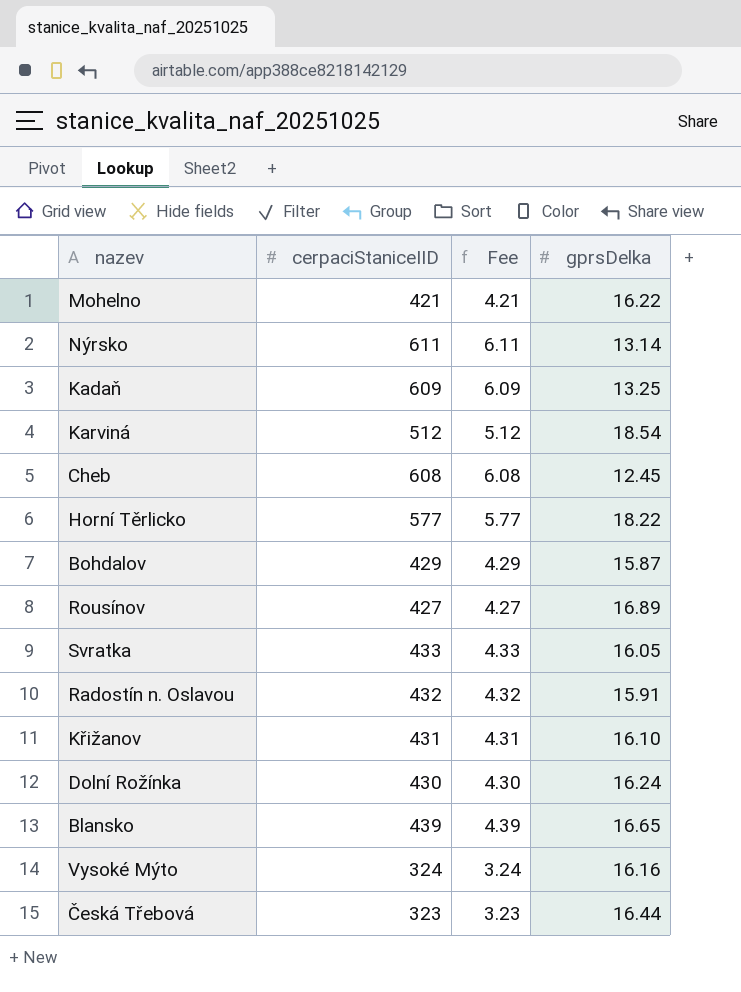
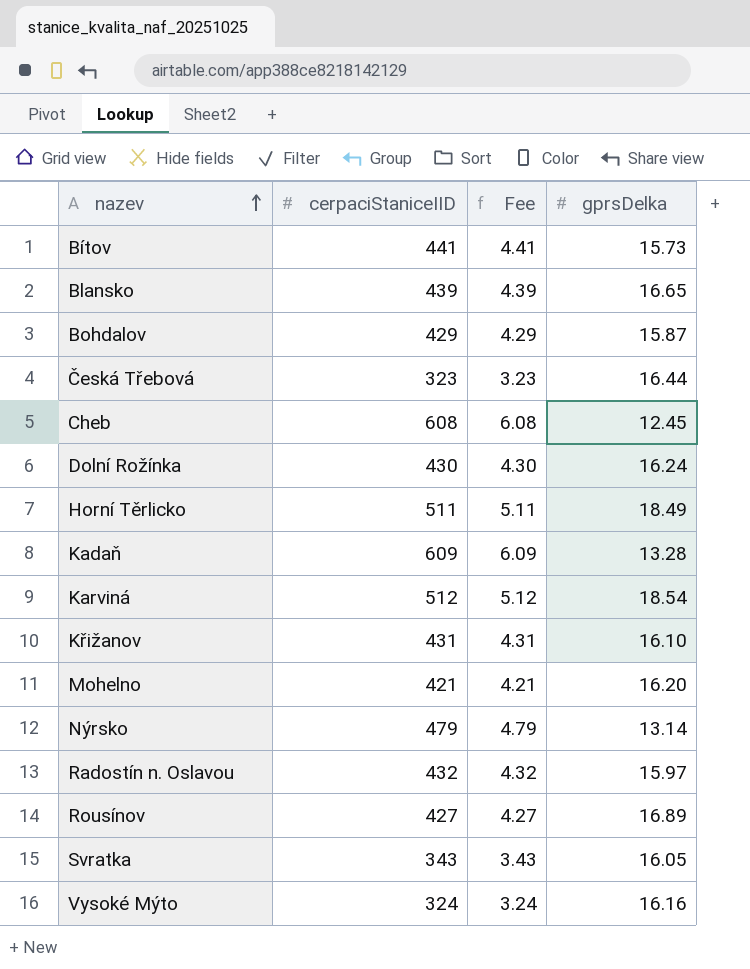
row order: none -> nazev ascending
row Bítov: none -> 441 | 4.41 | 15.73
Horní Těrlicko | cerpaciStaniceIID: 577 -> 511
Horní Těrlicko | Fee: 5.77 -> 5.11
Horní Těrlicko | gprsDelka: 18.22 -> 18.49
Kadaň | gprsDelka: 13.25 -> 13.28
Mohelno | gprsDelka: 16.22 -> 16.20
Nýrsko | cerpaciStaniceIID: 611 -> 479
Nýrsko | Fee: 6.11 -> 4.79
Radostín n. Oslavou | gprsDelka: 15.91 -> 15.97
Svratka | cerpaciStaniceIID: 433 -> 343
Svratka | Fee: 4.33 -> 3.43

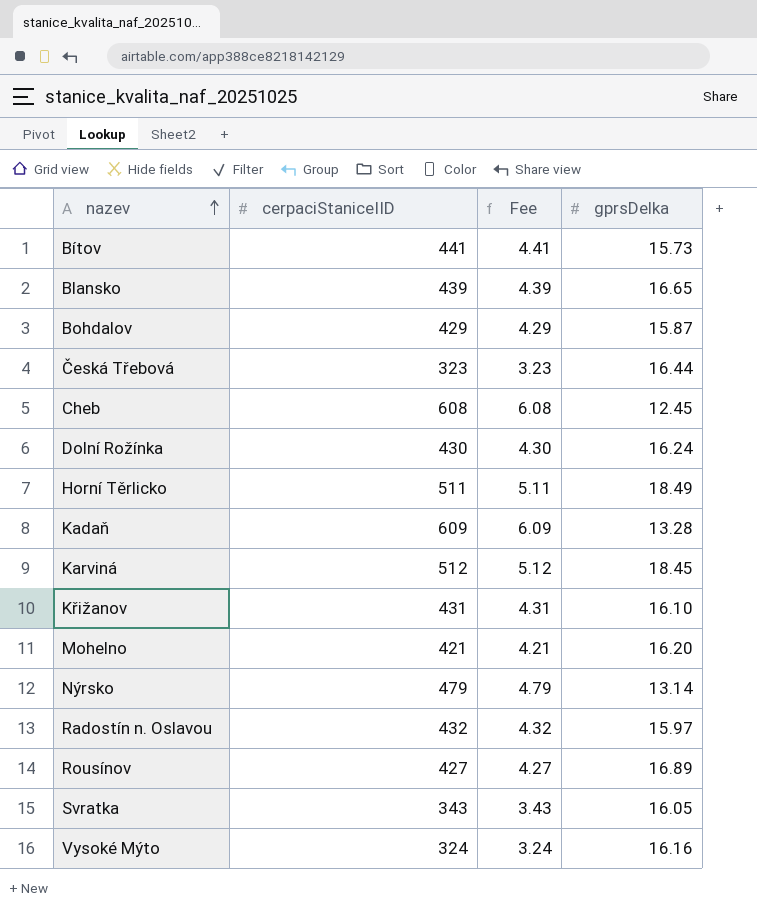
Karviná | gprsDelka: 18.54 -> 18.45

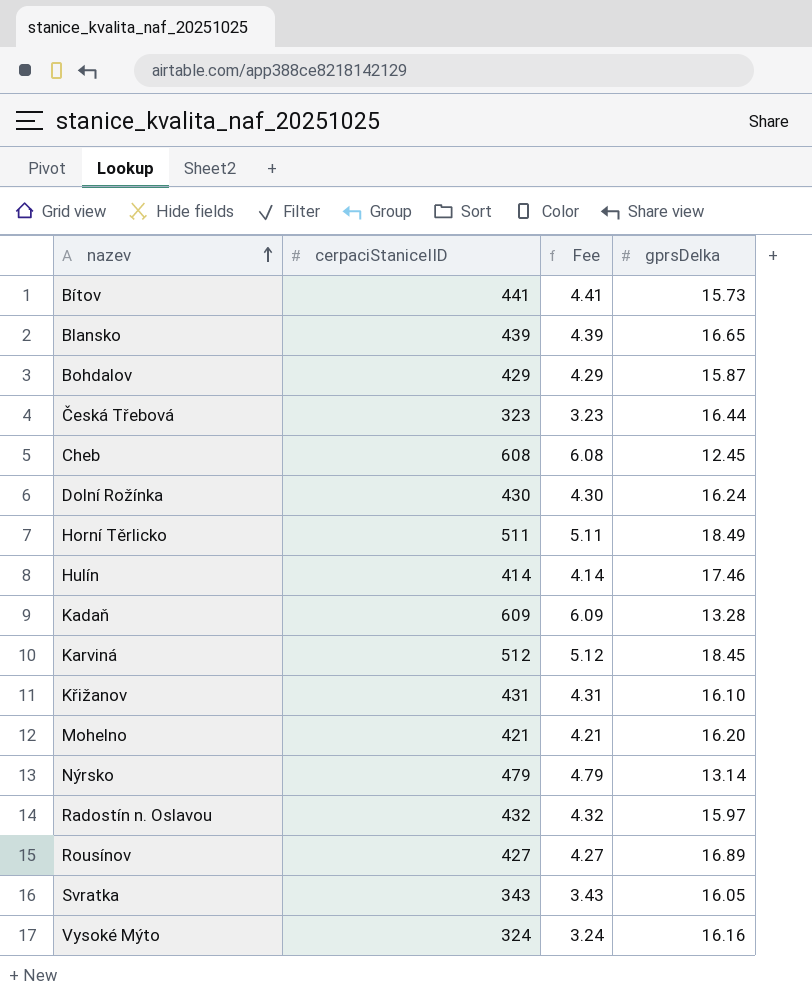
row Hulín: none -> 414 | 4.14 | 17.46

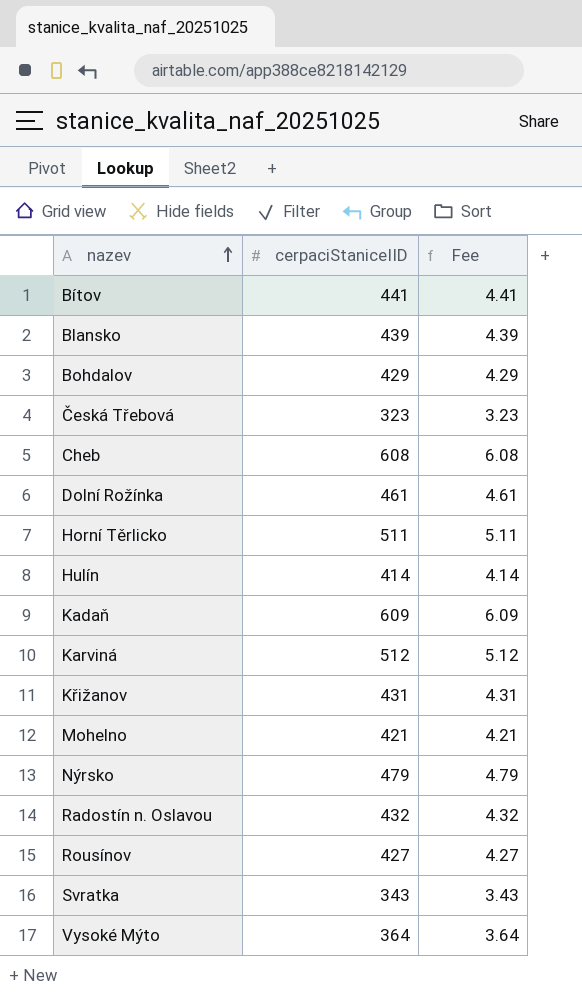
column gprsDelka | position: 4 -> none
Dolní Rožínka | cerpaciStaniceIID: 430 -> 461
Dolní Rožínka | Fee: 4.30 -> 4.61
Vysoké Mýto | cerpaciStaniceIID: 324 -> 364
Vysoké Mýto | Fee: 3.24 -> 3.64

